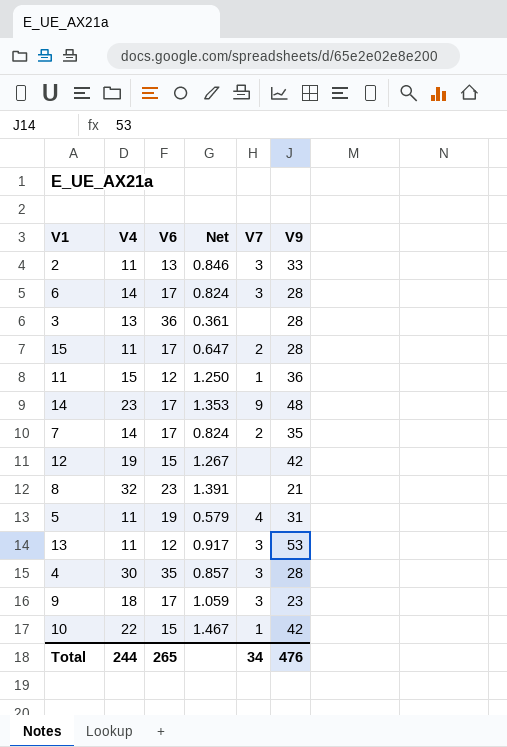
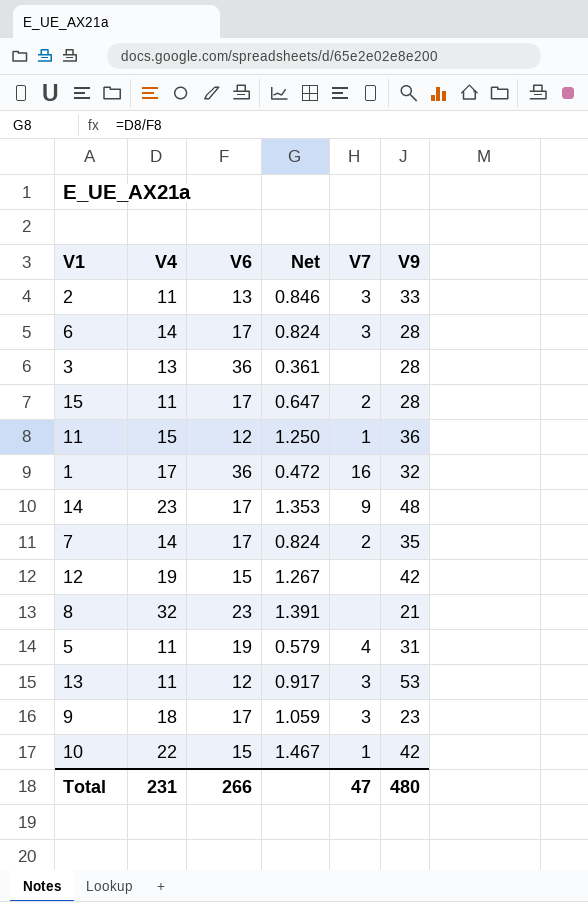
row 4: 30 | 35 | 0.857 | 3 | 28 -> none
row 1: none -> 17 | 36 | 0.472 | 16 | 32
Total | V4: 244 -> 231
Total | V6: 265 -> 266
Total | V7: 34 -> 47
Total | V9: 476 -> 480

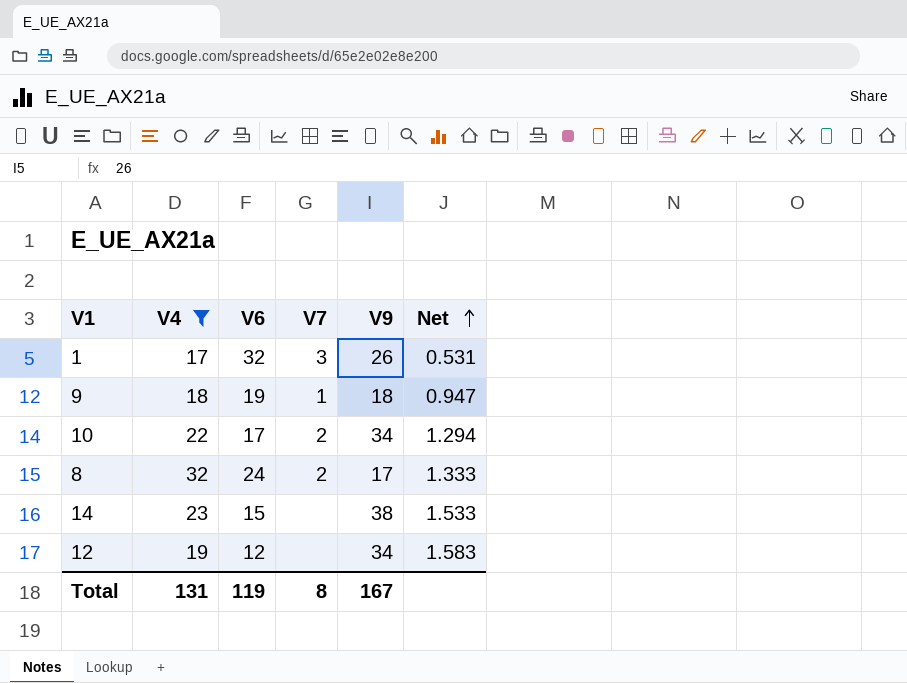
filter: none -> V4 >= 17
row order: none -> Net ascending
column Net | position: 4 -> 6
1 | V6: 36 -> 32
1 | V7: 16 -> 3
1 | V9: 32 -> 26
1 | Net: 0.472 -> 0.531
9 | V6: 17 -> 19
9 | V7: 3 -> 1
9 | V9: 23 -> 18
9 | Net: 1.059 -> 0.947
10 | V6: 15 -> 17
10 | V7: 1 -> 2
10 | V9: 42 -> 34
10 | Net: 1.467 -> 1.294
8 | V6: 23 -> 24
8 | V7: none -> 2
8 | V9: 21 -> 17
8 | Net: 1.391 -> 1.333
14 | V6: 17 -> 15
14 | V7: 9 -> none
14 | V9: 48 -> 38
14 | Net: 1.353 -> 1.533
12 | V6: 15 -> 12
12 | V9: 42 -> 34
12 | Net: 1.267 -> 1.583
Total | V4: 231 -> 131
Total | V6: 266 -> 119
Total | V7: 47 -> 8
Total | V9: 480 -> 167

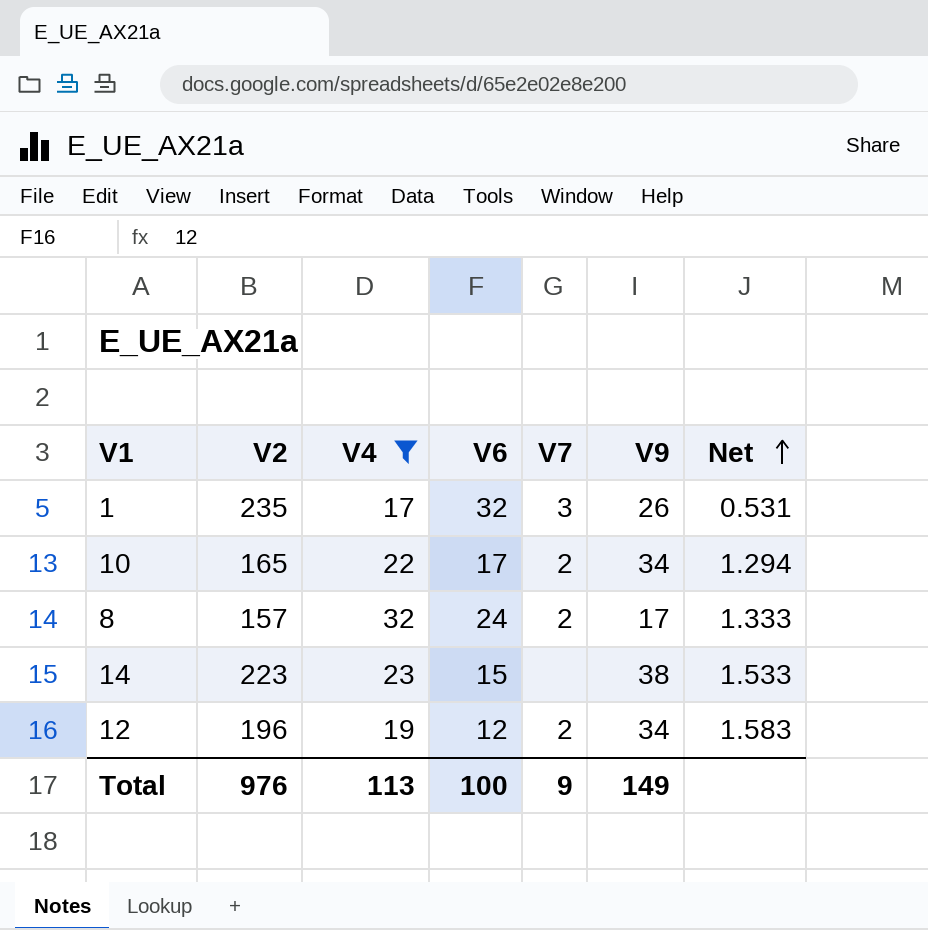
column V2 | position: none -> 2
row 9: 18 | 19 | 1 | 18 | 0.947 -> none
12 | V7: none -> 2
Total | V4: 131 -> 113
Total | V6: 119 -> 100
Total | V7: 8 -> 9
Total | V9: 167 -> 149

